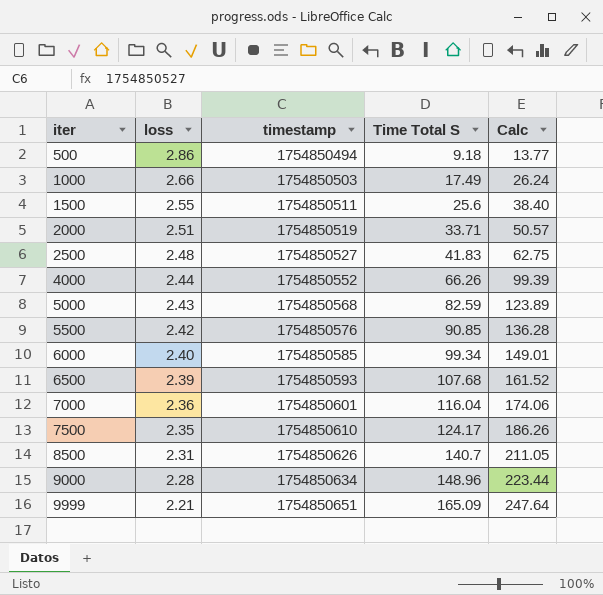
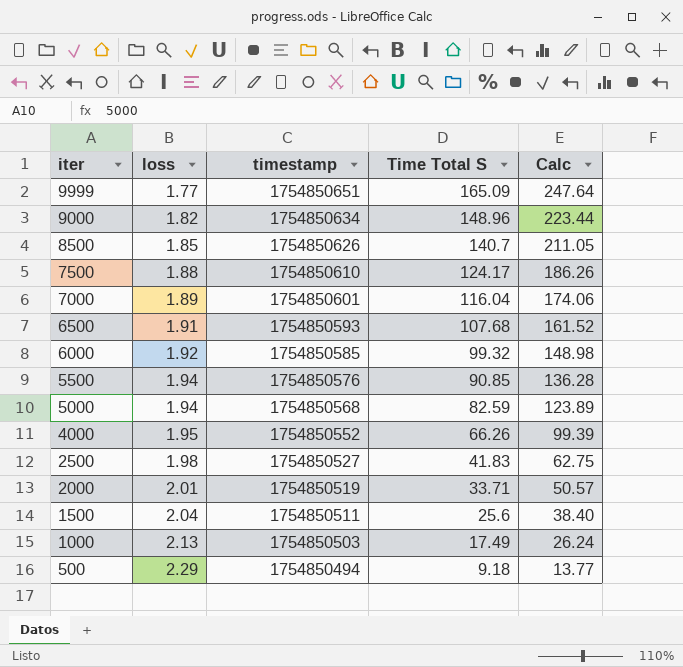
row order: iter ascending -> iter descending
9999 | loss: 2.21 -> 1.77
9000 | loss: 2.28 -> 1.82
8500 | loss: 2.31 -> 1.85
7500 | loss: 2.35 -> 1.88
7000 | loss: 2.36 -> 1.89
6500 | loss: 2.39 -> 1.91
6000 | loss: 2.40 -> 1.92
6000 | Time Total S: 99.34 -> 99.32
6000 | Calc: 149.01 -> 148.98
5500 | loss: 2.42 -> 1.94
5000 | loss: 2.43 -> 1.94
4000 | loss: 2.44 -> 1.95
2500 | loss: 2.48 -> 1.98
2000 | loss: 2.51 -> 2.01
1500 | loss: 2.55 -> 2.04
1000 | loss: 2.66 -> 2.13
500 | loss: 2.86 -> 2.29

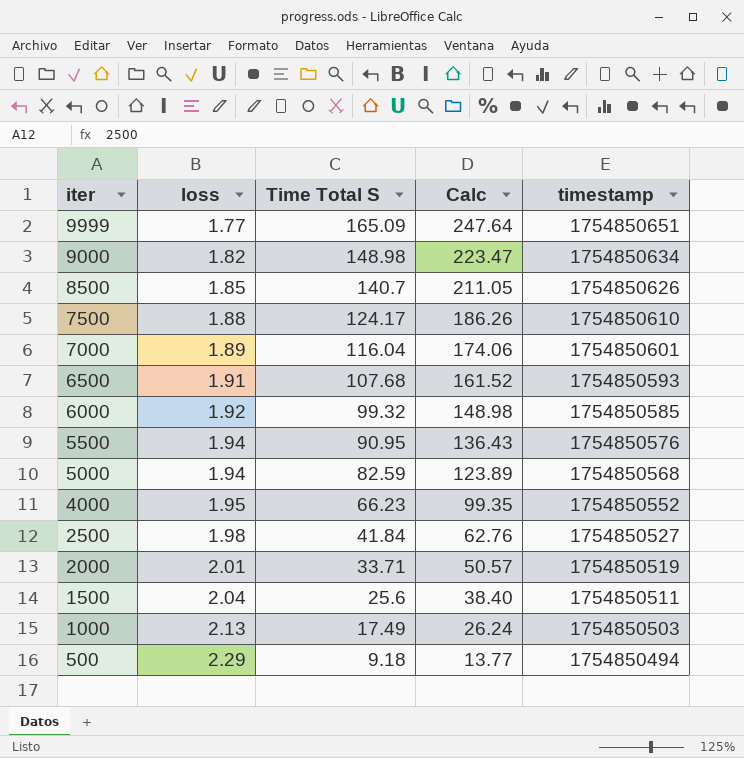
column timestamp | position: 3 -> 5
9000 | Time Total S: 148.96 -> 148.98
9000 | Calc: 223.44 -> 223.47
5500 | Time Total S: 90.85 -> 90.95
5500 | Calc: 136.28 -> 136.43
4000 | Time Total S: 66.26 -> 66.23
4000 | Calc: 99.39 -> 99.35
2500 | Time Total S: 41.83 -> 41.84
2500 | Calc: 62.75 -> 62.76

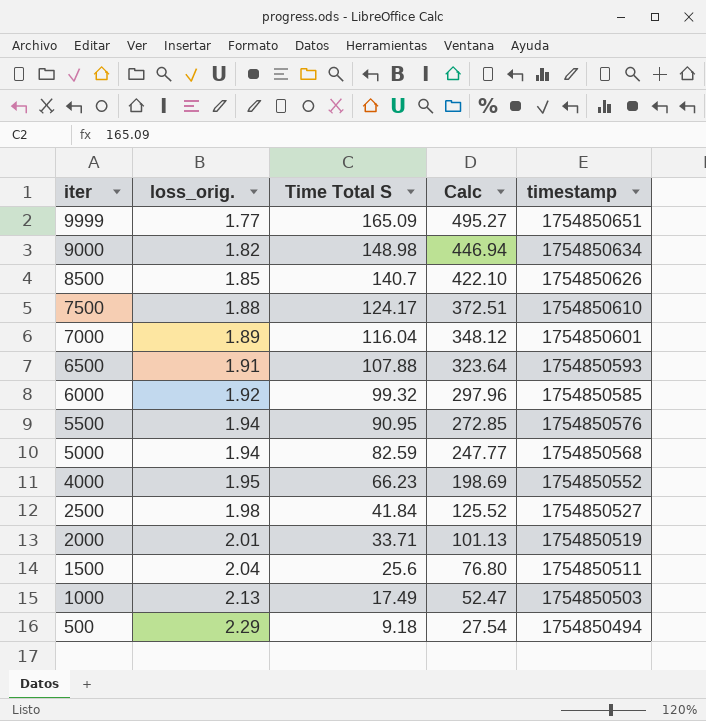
column name: loss -> loss_orig.
column Calc | formula: [Time Total S] * 1.5 -> [Time Total S] * 3
6500 | Time Total S: 107.68 -> 107.88

